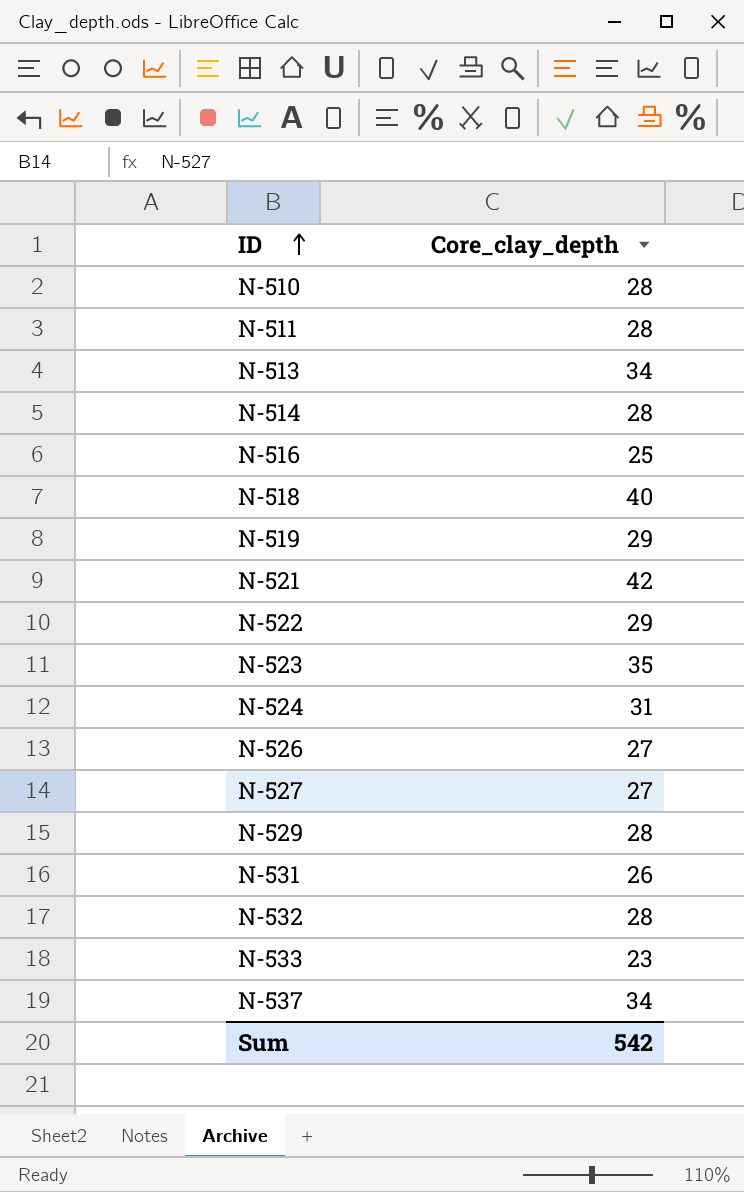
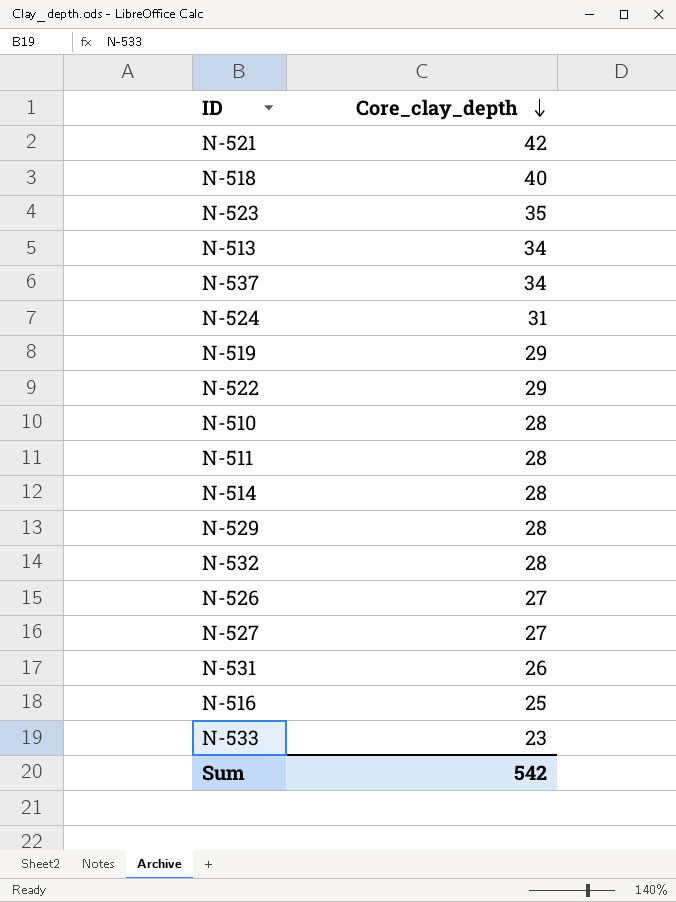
row order: ID ascending -> Core_clay_depth descending

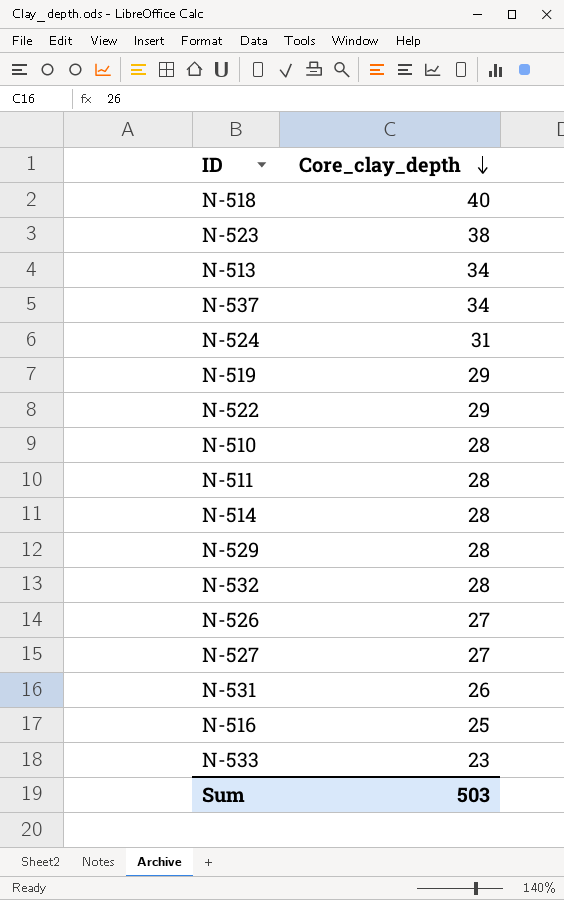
row N-521: 42 -> none
N-523 | Core_clay_depth: 35 -> 38
Sum | Core_clay_depth: 542 -> 503

